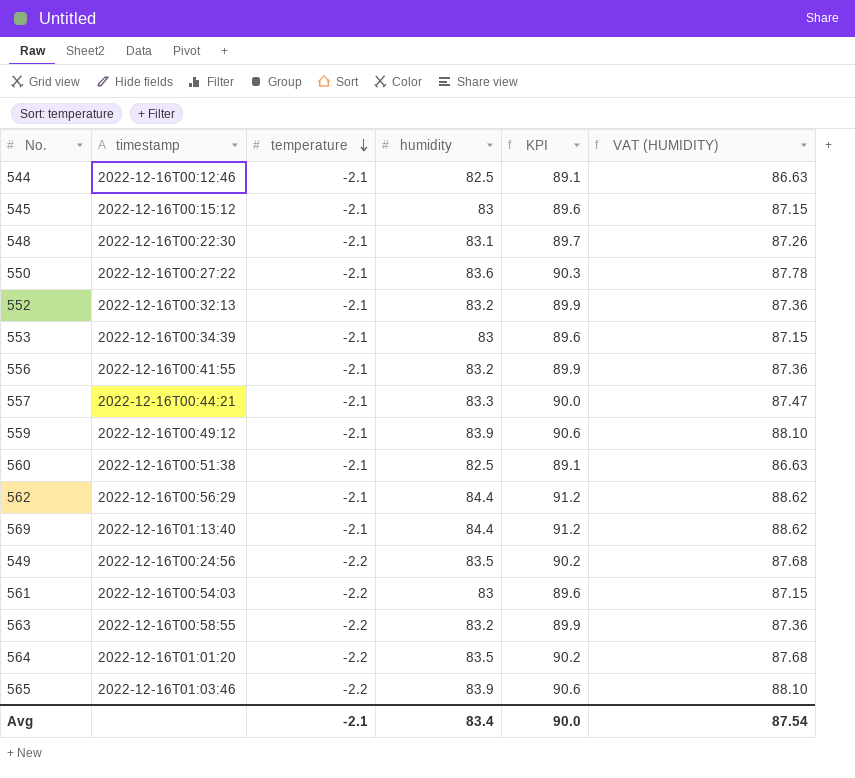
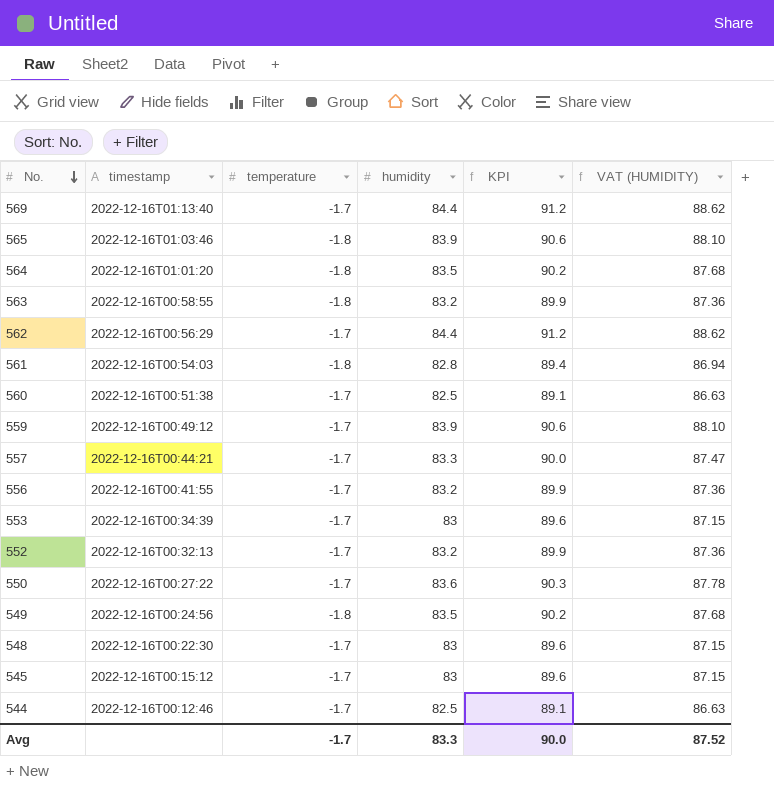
row order: temperature descending -> No. descending
569 | temperature: -2.1 -> -1.7
565 | temperature: -2.2 -> -1.8
564 | temperature: -2.2 -> -1.8
563 | temperature: -2.2 -> -1.8
562 | temperature: -2.1 -> -1.7
561 | temperature: -2.2 -> -1.8
561 | humidity: 83 -> 82.8
561 | KPI: 89.6 -> 89.4
561 | VAT (HUMIDITY): 87.15 -> 86.94
560 | temperature: -2.1 -> -1.7
559 | temperature: -2.1 -> -1.7
557 | temperature: -2.1 -> -1.7
556 | temperature: -2.1 -> -1.7
553 | temperature: -2.1 -> -1.7
552 | temperature: -2.1 -> -1.7
550 | temperature: -2.1 -> -1.7
549 | temperature: -2.2 -> -1.8
548 | temperature: -2.1 -> -1.7
548 | humidity: 83.1 -> 83
548 | KPI: 89.7 -> 89.6
548 | VAT (HUMIDITY): 87.26 -> 87.15
545 | temperature: -2.1 -> -1.7
544 | temperature: -2.1 -> -1.7
Avg | temperature: -2.1 -> -1.7
Avg | humidity: 83.4 -> 83.3
Avg | VAT (HUMIDITY): 87.54 -> 87.52

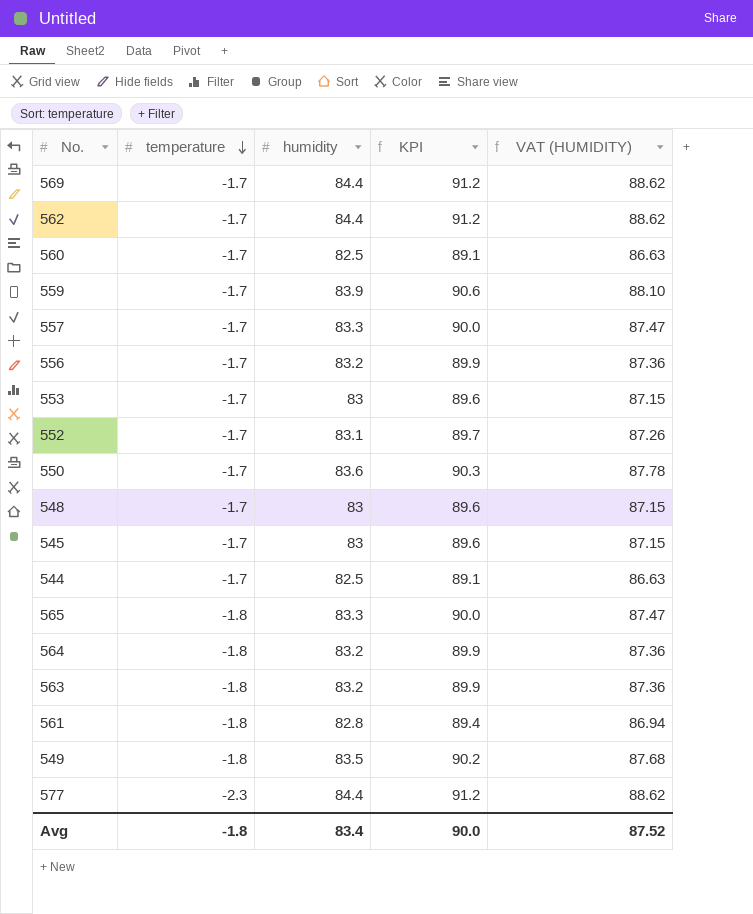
row order: No. descending -> temperature descending
column timestamp | position: 2 -> none
552 | humidity: 83.2 -> 83.1
552 | KPI: 89.9 -> 89.7
552 | VAT (HUMIDITY): 87.36 -> 87.26
565 | humidity: 83.9 -> 83.3
565 | KPI: 90.6 -> 90.0
565 | VAT (HUMIDITY): 88.10 -> 87.47
564 | humidity: 83.5 -> 83.2
564 | KPI: 90.2 -> 89.9
564 | VAT (HUMIDITY): 87.68 -> 87.36
row 577: none -> -2.3 | 84.4 | 91.2 | 88.62
Avg | temperature: -1.7 -> -1.8
Avg | humidity: 83.3 -> 83.4

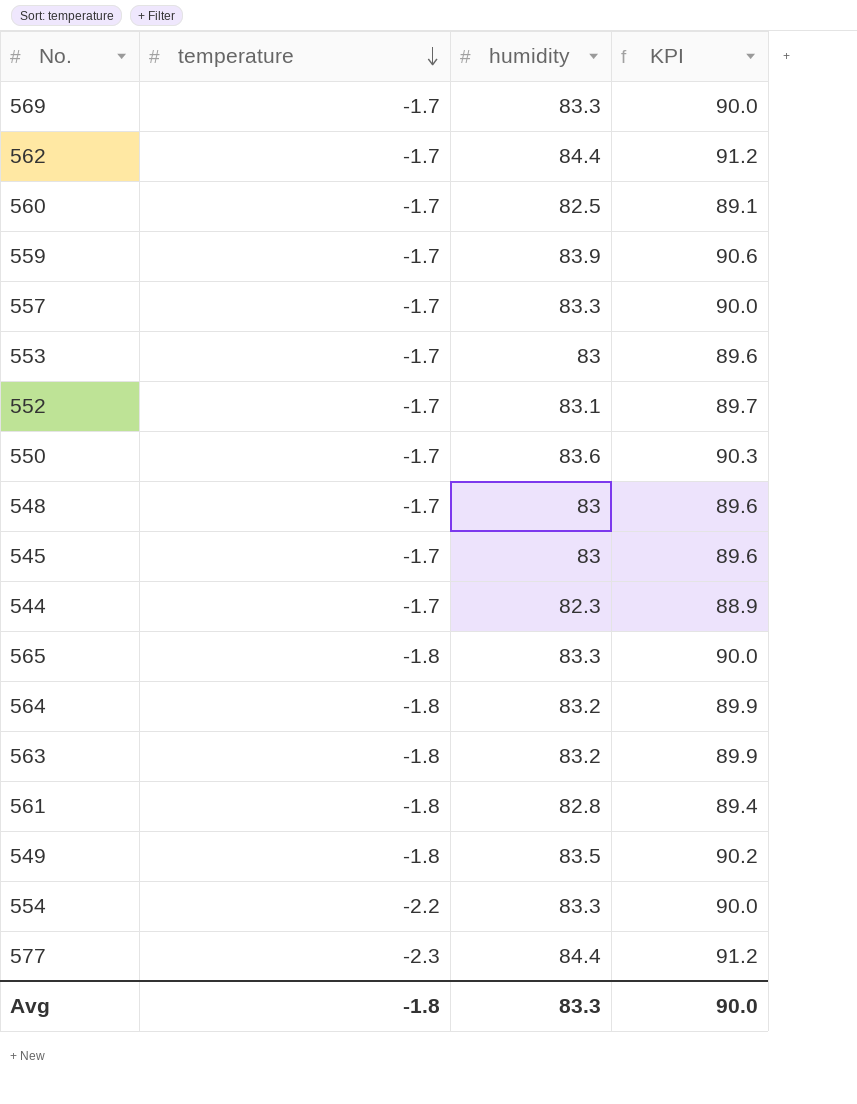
column VAT (HUMIDITY) | formula: [humidity] * 1.05 -> none
row 556: -1.7 | 83.2 | 89.9 | 87.36 -> none
569 | humidity: 84.4 -> 83.3
569 | KPI: 91.2 -> 90.0
544 | humidity: 82.5 -> 82.3
544 | KPI: 89.1 -> 88.9
row 554: none -> -2.2 | 83.3 | 90.0
Avg | humidity: 83.4 -> 83.3

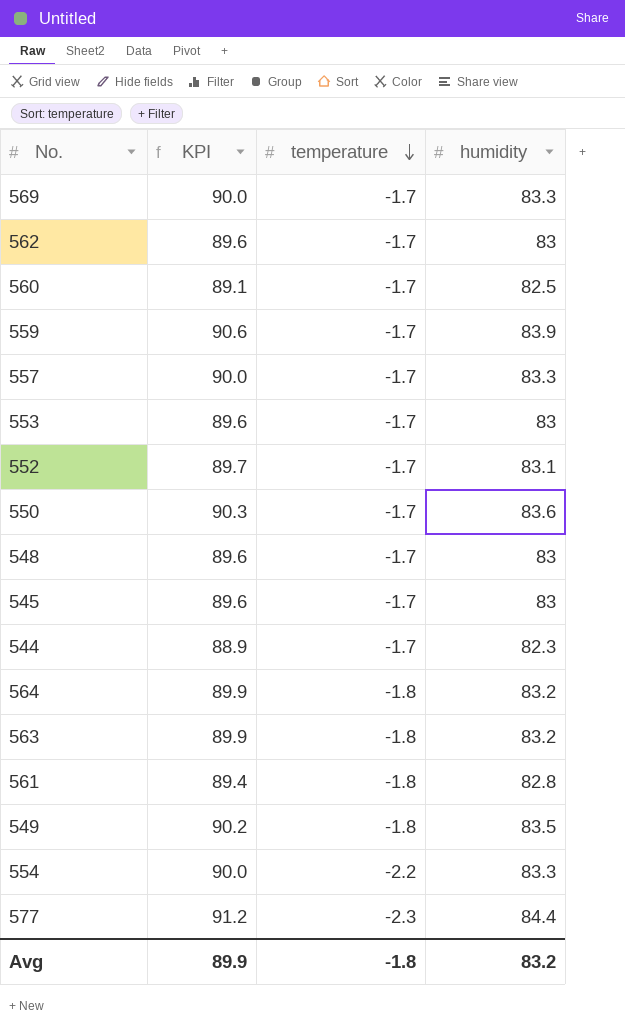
column KPI | position: 4 -> 2
row 565: -1.8 | 83.3 | 90.0 -> none
562 | KPI: 91.2 -> 89.6
562 | humidity: 84.4 -> 83
Avg | KPI: 90.0 -> 89.9
Avg | humidity: 83.3 -> 83.2

